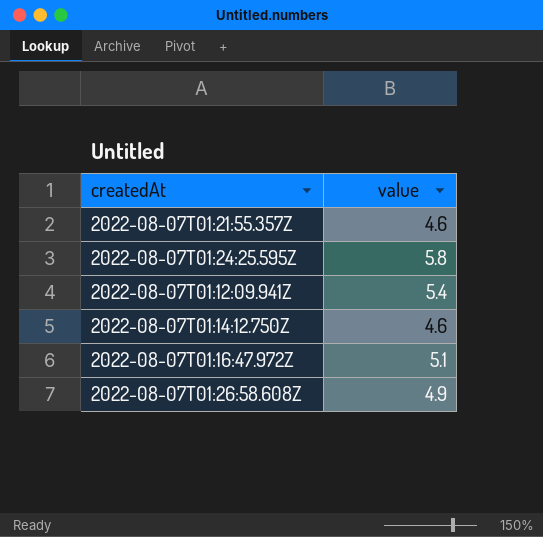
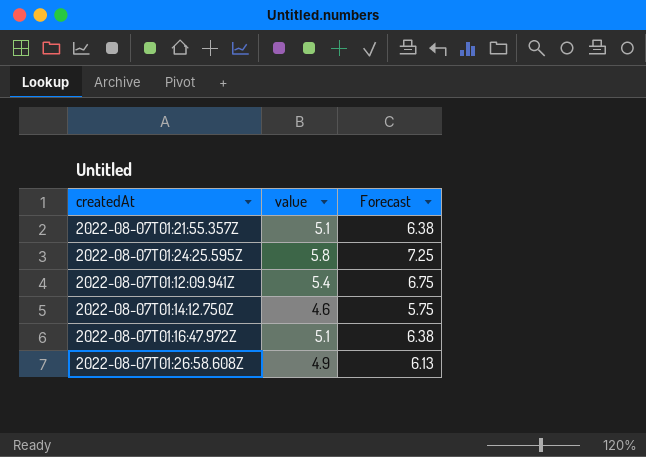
column Forecast | formula: none -> [value] * 1.25
2022-08-07T01:21:55.357Z | value: 4.6 -> 5.1

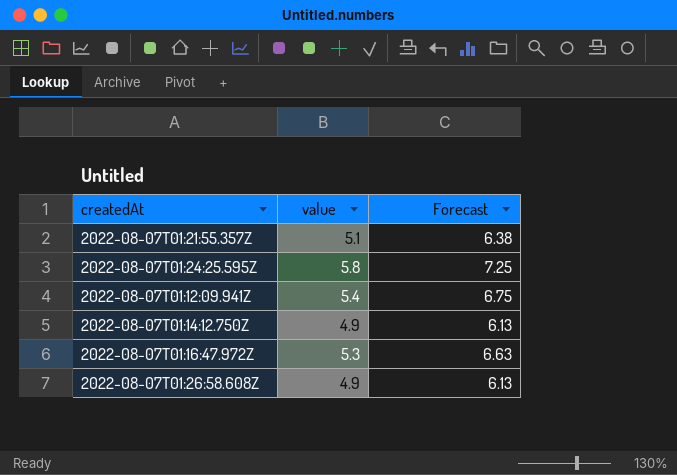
2022-08-07T01:14:12.750Z | value: 4.6 -> 4.9
2022-08-07T01:14:12.750Z | Forecast: 5.75 -> 6.13
2022-08-07T01:16:47.972Z | value: 5.1 -> 5.3
2022-08-07T01:16:47.972Z | Forecast: 6.38 -> 6.63

